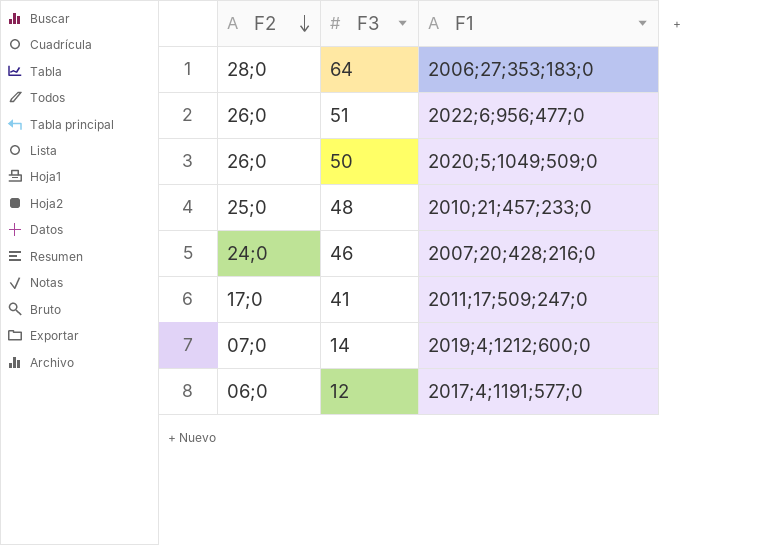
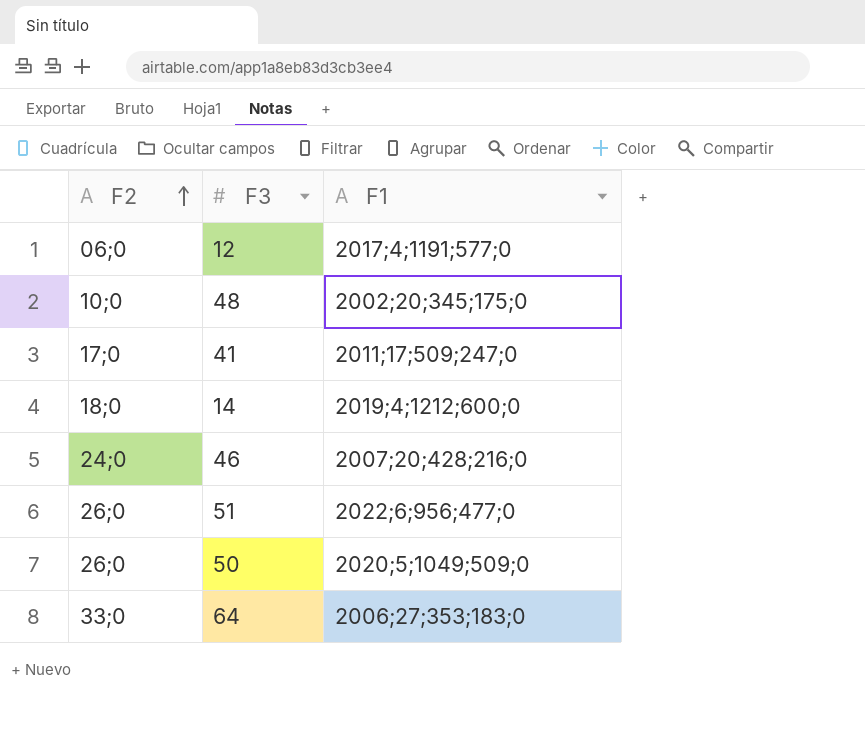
row order: F2 descending -> F2 ascending
48 | F2: 25;0 -> 10;0
48 | F1: 2010;21;457;233;0 -> 2002;20;345;175;0
14 | F2: 07;0 -> 18;0
64 | F2: 28;0 -> 33;0

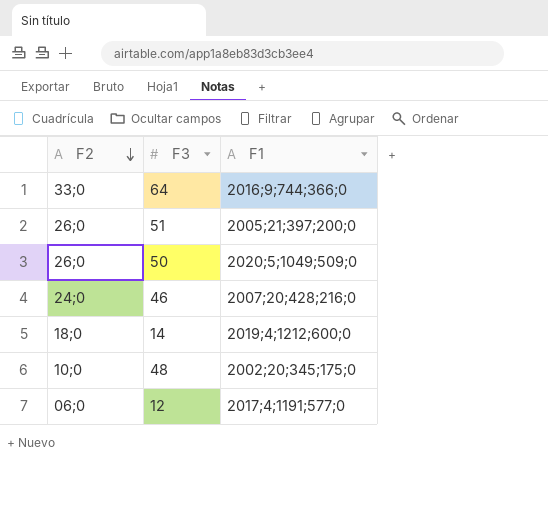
row order: F2 ascending -> F2 descending
row 41: 17;0 | 2011;17;509;247;0 -> none
64 | F1: 2006;27;353;183;0 -> 2016;9;744;366;0
51 | F1: 2022;6;956;477;0 -> 2005;21;397;200;0

